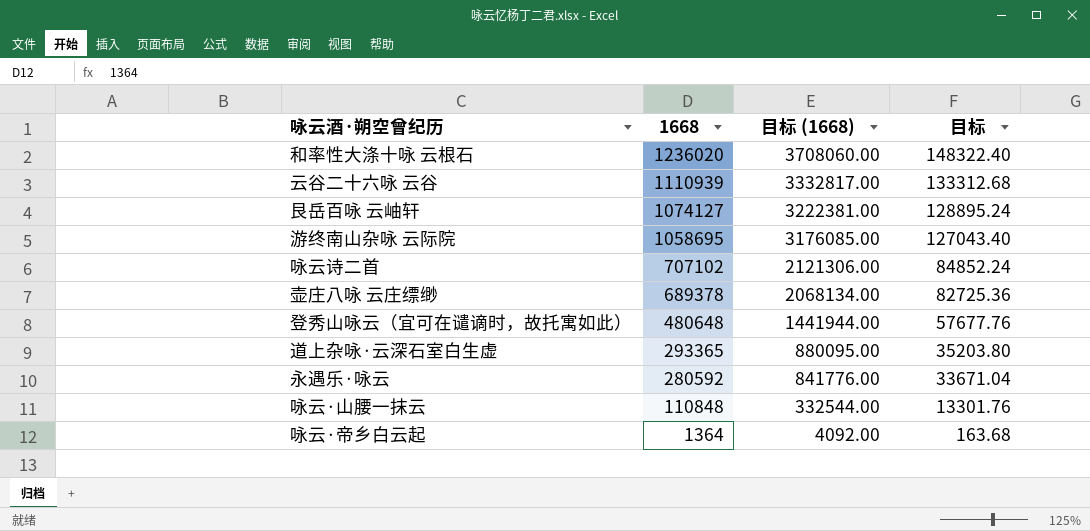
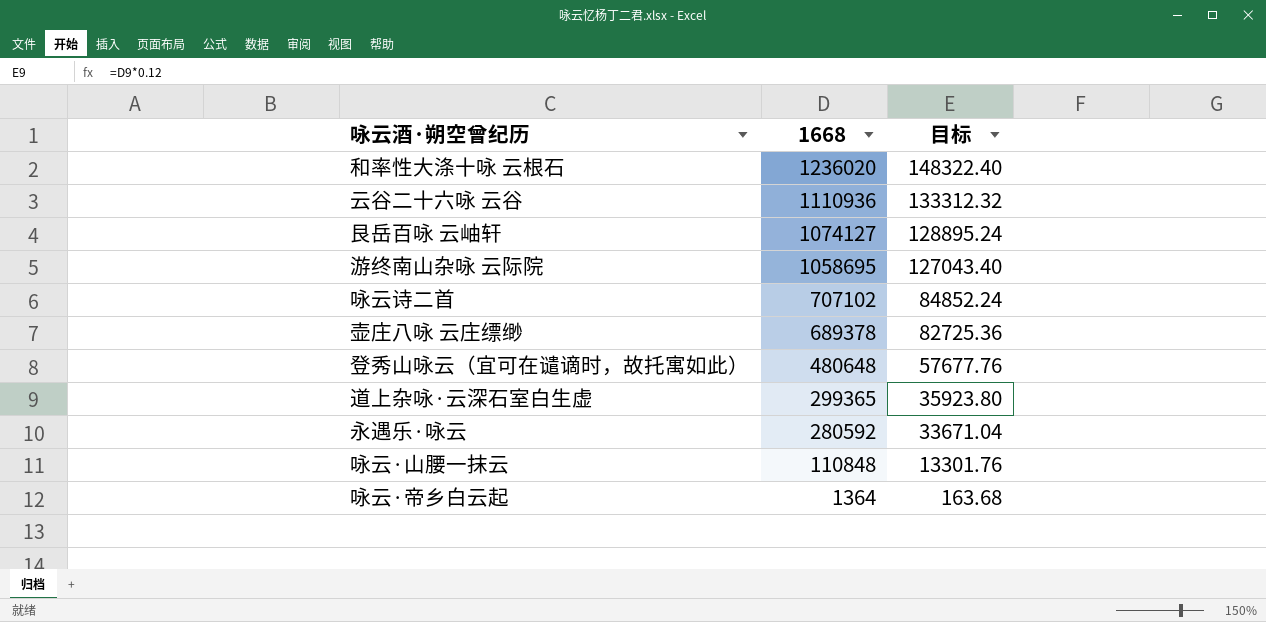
column 目标 (1668) | formula: [1668] * 3 -> none
云谷二十六咏 云谷 | 1668: 1110939 -> 1110936
云谷二十六咏 云谷 | 目标: 133312.68 -> 133312.32
道上杂咏·云深石室白生虚 | 1668: 293365 -> 299365
道上杂咏·云深石室白生虚 | 目标: 35203.80 -> 35923.80

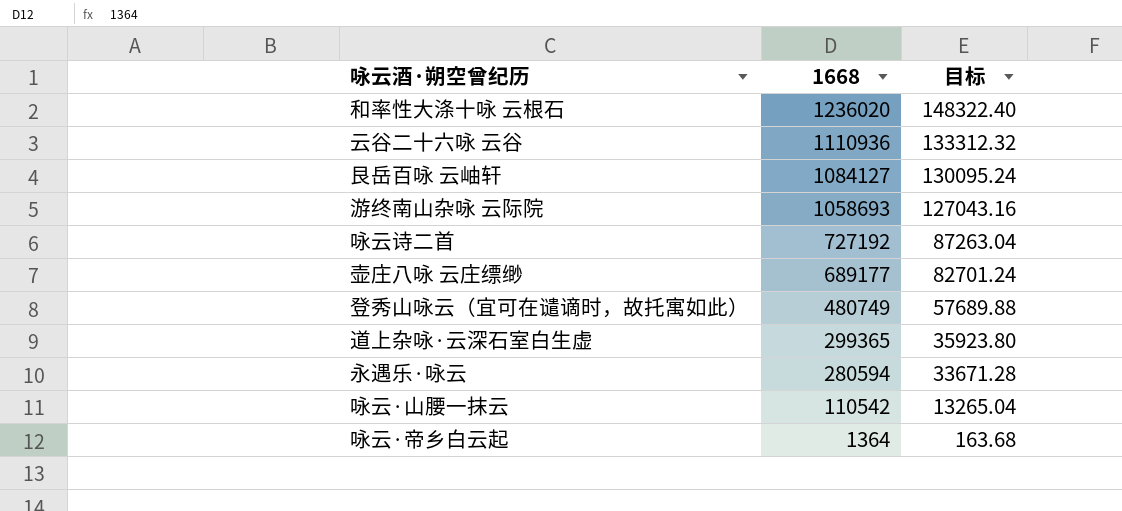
艮岳百咏 云岫轩 | 1668: 1074127 -> 1084127
艮岳百咏 云岫轩 | 目标: 128895.24 -> 130095.24
游终南山杂咏 云际院 | 1668: 1058695 -> 1058693
游终南山杂咏 云际院 | 目标: 127043.40 -> 127043.16
咏云诗二首 | 1668: 707102 -> 727192
咏云诗二首 | 目标: 84852.24 -> 87263.04
壶庄八咏 云庄缥缈 | 1668: 689378 -> 689177
壶庄八咏 云庄缥缈 | 目标: 82725.36 -> 82701.24
登秀山咏云（宜可在谴谪时，故托寓如此） | 1668: 480648 -> 480749
登秀山咏云（宜可在谴谪时，故托寓如此） | 目标: 57677.76 -> 57689.88
永遇乐·咏云 | 1668: 280592 -> 280594
永遇乐·咏云 | 目标: 33671.04 -> 33671.28
咏云·山腰一抹云 | 1668: 110848 -> 110542
咏云·山腰一抹云 | 目标: 13301.76 -> 13265.04

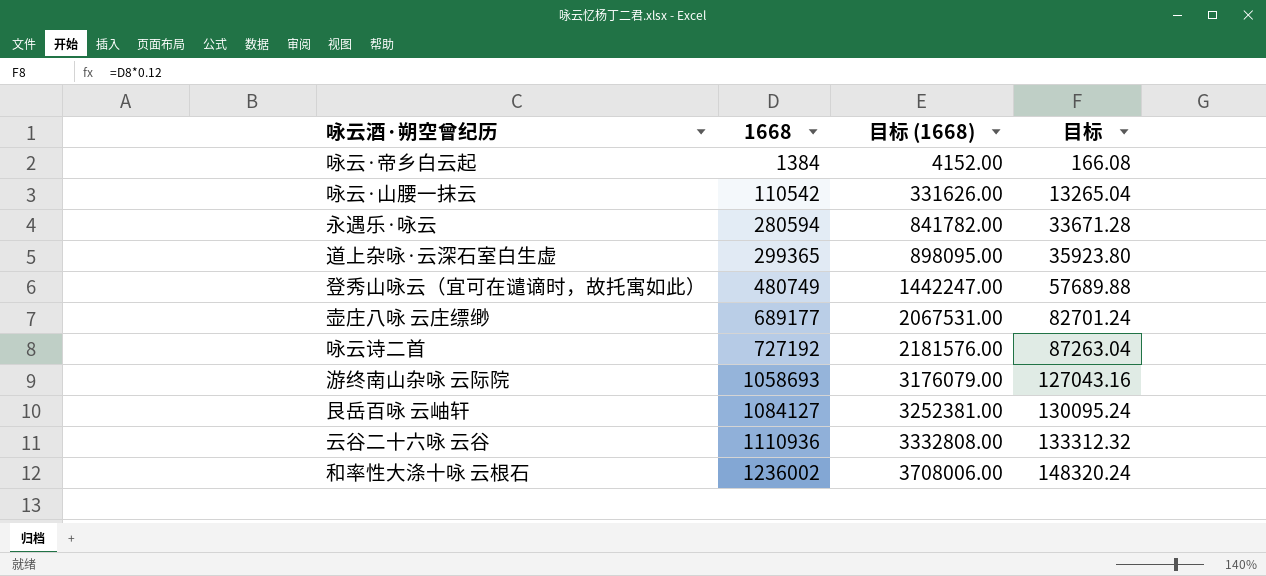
row order: 1668 descending -> 1668 ascending
column 目标 (1668) | formula: none -> [1668] * 3
咏云·帝乡白云起 | 1668: 1364 -> 1384
咏云·帝乡白云起 | 目标: 163.68 -> 166.08
和率性大涤十咏 云根石 | 1668: 1236020 -> 1236002
和率性大涤十咏 云根石 | 目标: 148322.40 -> 148320.24

